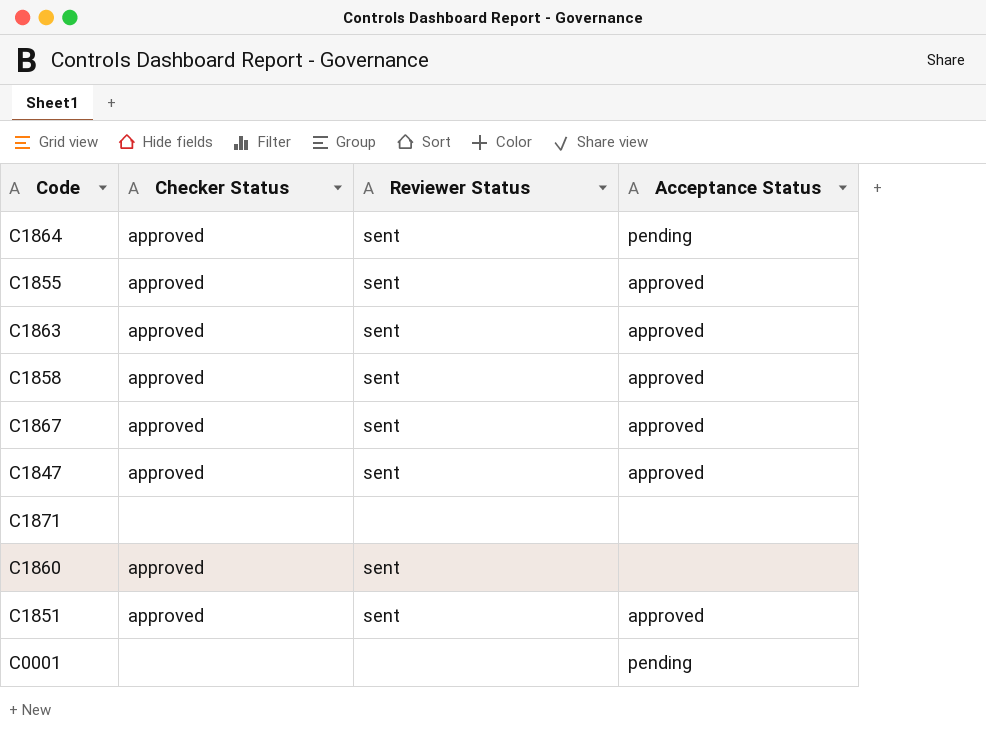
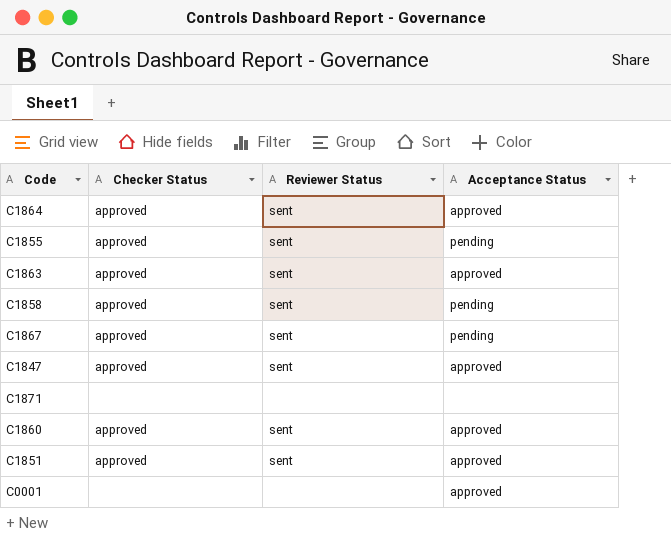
C1864 | Acceptance Status: pending -> approved
C1855 | Acceptance Status: approved -> pending
C1858 | Acceptance Status: approved -> pending
C1867 | Acceptance Status: approved -> pending
C1860 | Acceptance Status: none -> approved
C0001 | Acceptance Status: pending -> approved

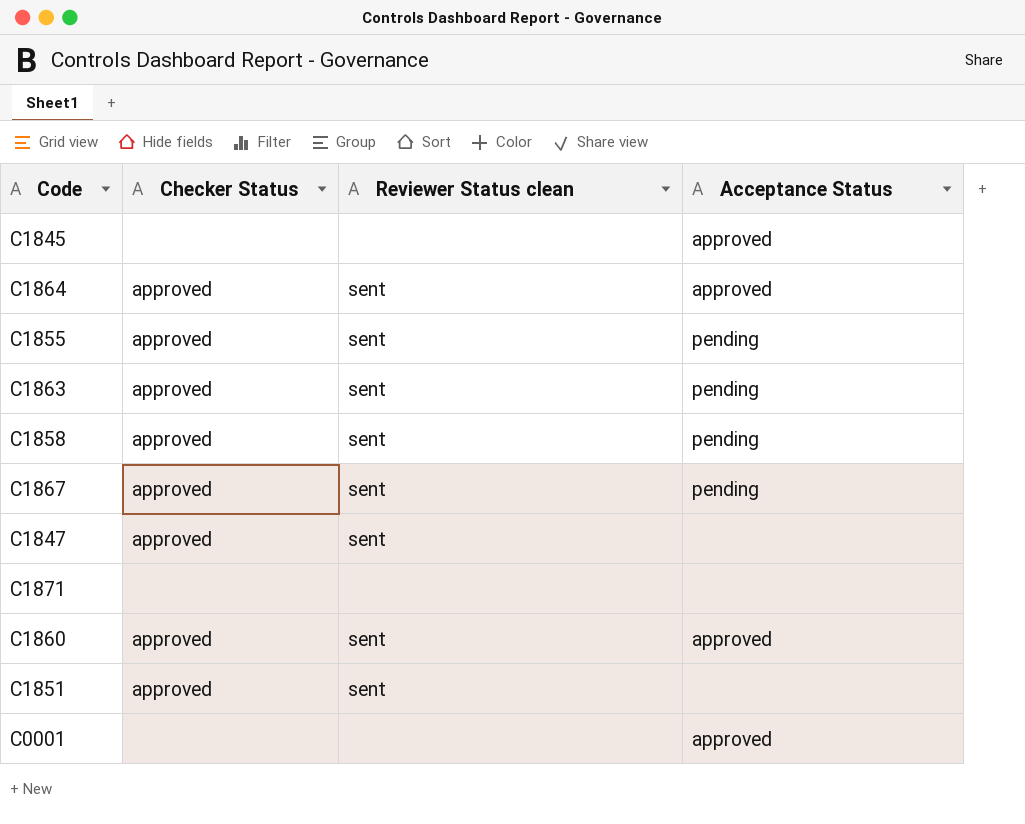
column name: Reviewer Status -> Reviewer Status clean
row C1845: none -> none | none | approved
C1863 | Acceptance Status: approved -> pending
C1847 | Acceptance Status: approved -> none
C1851 | Acceptance Status: approved -> none

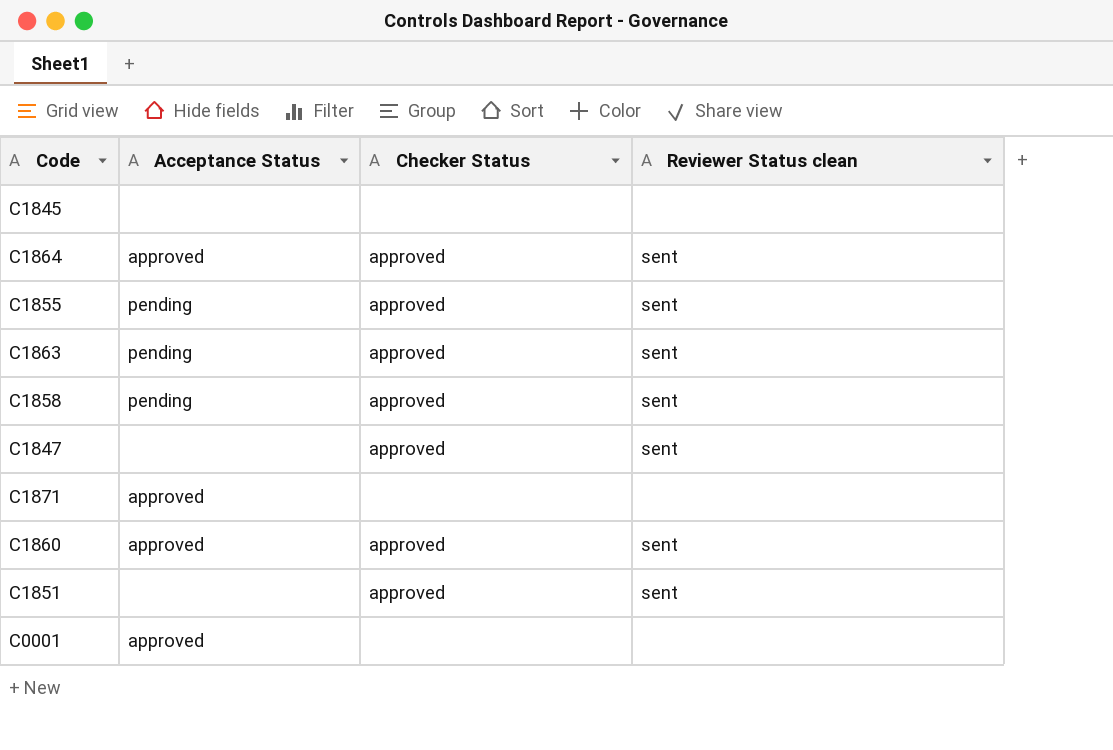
column Acceptance Status | position: 4 -> 2
row C1867: approved | sent | pending -> none
C1845 | Acceptance Status: approved -> none
C1871 | Acceptance Status: none -> approved

